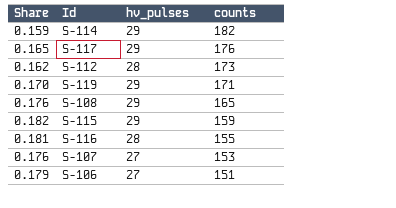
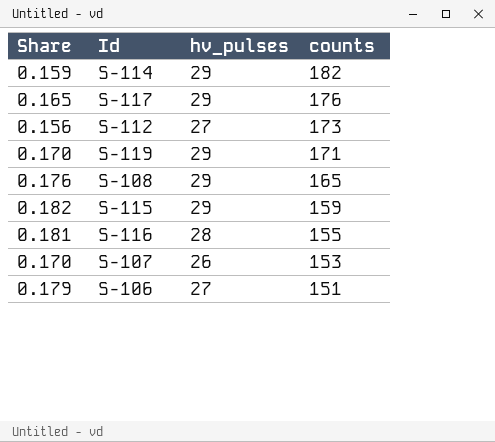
S-112 | Share: 0.162 -> 0.156
S-112 | hv_pulses: 28 -> 27
S-107 | Share: 0.176 -> 0.170
S-107 | hv_pulses: 27 -> 26

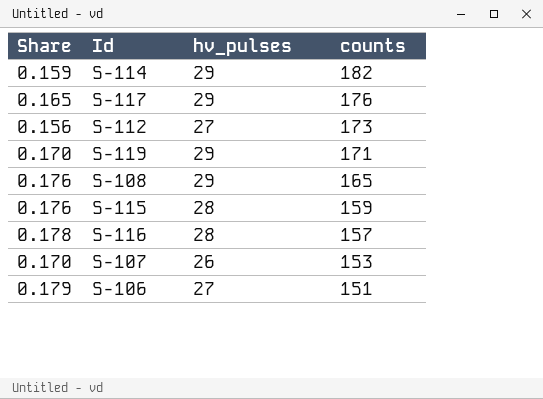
S-115 | Share: 0.182 -> 0.176
S-115 | hv_pulses: 29 -> 28
S-116 | Share: 0.181 -> 0.178
S-116 | counts: 155 -> 157

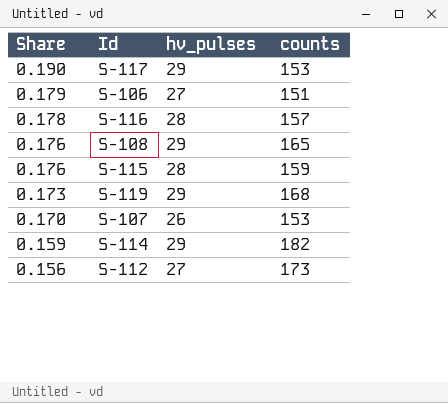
row order: counts descending -> Share descending
S-117 | Share: 0.165 -> 0.190
S-117 | counts: 176 -> 153
S-119 | Share: 0.170 -> 0.173
S-119 | counts: 171 -> 168

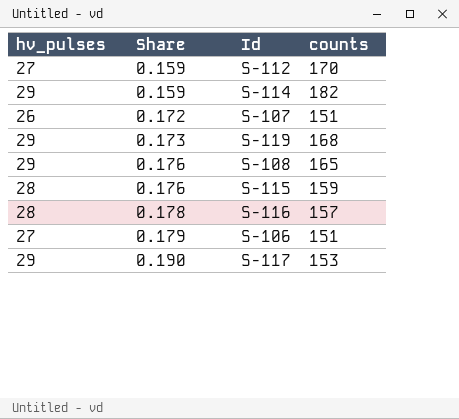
row order: Share descending -> Share ascending
column hv_pulses | position: 3 -> 1
S-112 | Share: 0.156 -> 0.159
S-112 | counts: 173 -> 170
S-107 | Share: 0.170 -> 0.172
S-107 | counts: 153 -> 151

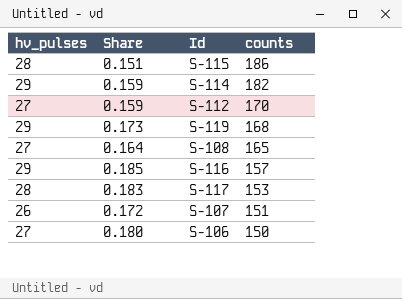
row order: Share ascending -> counts descending
S-115 | Share: 0.176 -> 0.151
S-115 | counts: 159 -> 186
S-108 | hv_pulses: 29 -> 27
S-108 | Share: 0.176 -> 0.164
S-116 | hv_pulses: 28 -> 29
S-116 | Share: 0.178 -> 0.185
S-117 | hv_pulses: 29 -> 28
S-117 | Share: 0.190 -> 0.183
S-106 | Share: 0.179 -> 0.180
S-106 | counts: 151 -> 150

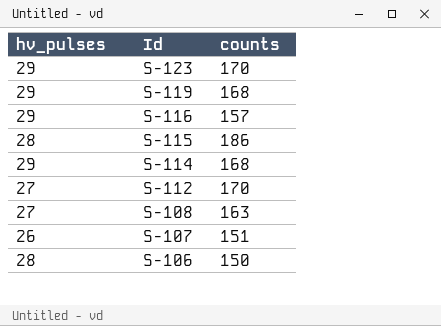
row order: counts descending -> Id descending
column Share | formula: [hv_pulses] / [counts] -> none
row S-117: 28 | 0.183 | 153 -> none
row S-123: none -> 29 | 170
S-114 | counts: 182 -> 168
S-108 | counts: 165 -> 163
S-106 | hv_pulses: 27 -> 28

